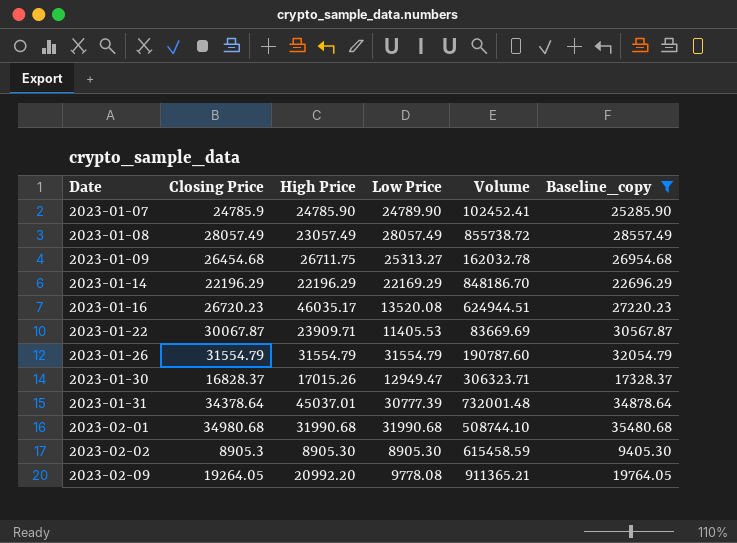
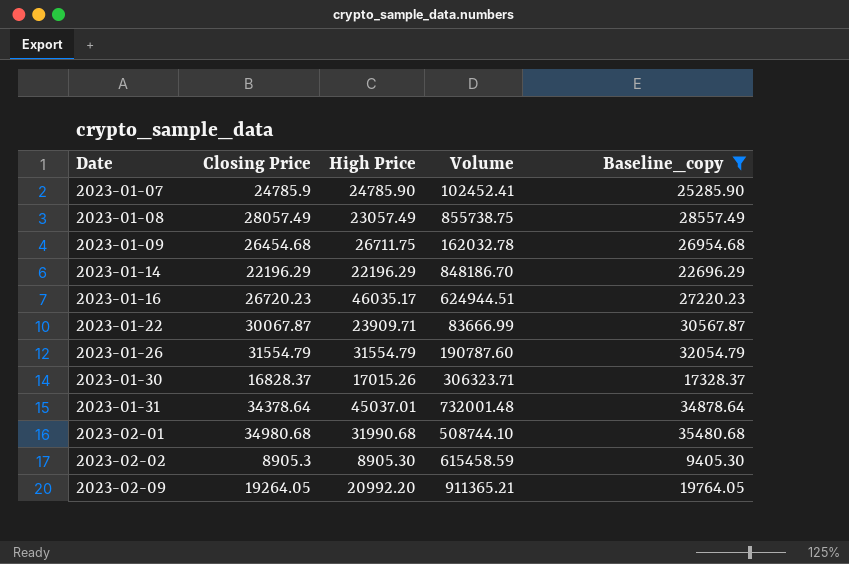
column Low Price | position: 4 -> none
2023-01-08 | Volume: 855738.72 -> 855738.75
2023-01-22 | Volume: 83669.69 -> 83666.99

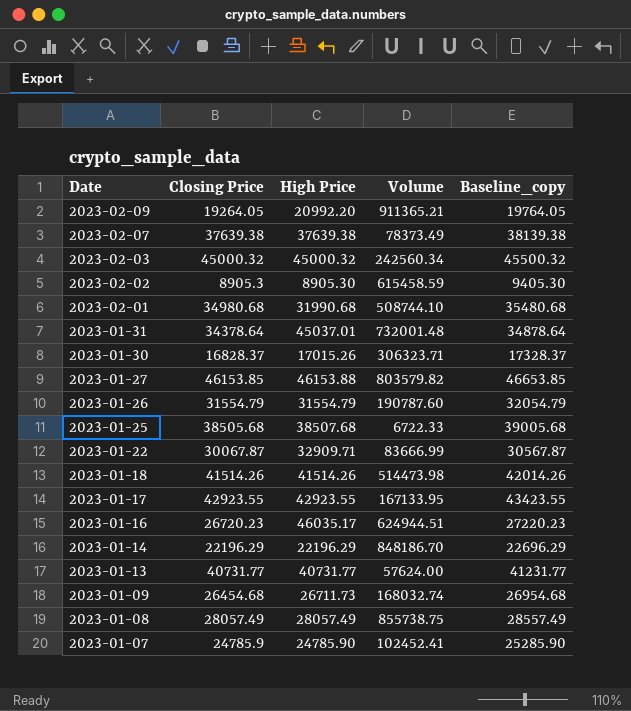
filter: Baseline_copy <= 35480.68 -> none
row order: Date ascending -> Date descending
2023-01-22 | High Price: 23909.71 -> 32909.71
2023-01-09 | High Price: 26711.75 -> 26711.73
2023-01-09 | Volume: 162032.78 -> 168032.74
2023-01-08 | High Price: 23057.49 -> 28057.49

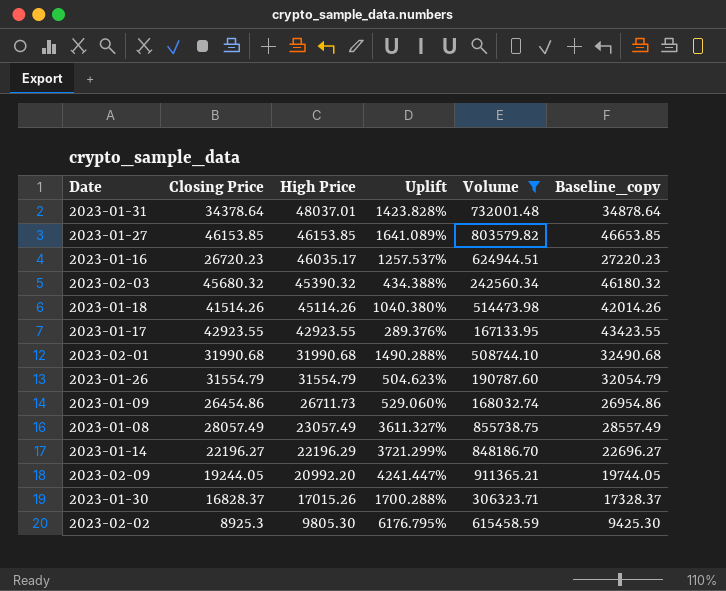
filter: none -> Volume >= 167133.95
row order: Date descending -> High Price descending
column Uplift | formula: none -> ([Volume] - [High Price]) / [High Price]
2023-01-31 | High Price: 45037.01 -> 48037.01
2023-01-27 | High Price: 46153.88 -> 46153.85
2023-02-03 | Closing Price: 45000.32 -> 45680.32
2023-02-03 | High Price: 45000.32 -> 45390.32
2023-02-03 | Baseline_copy: 45500.32 -> 46180.32
2023-01-18 | High Price: 41514.26 -> 45114.26
2023-02-01 | Closing Price: 34980.68 -> 31990.68
2023-02-01 | Baseline_copy: 35480.68 -> 32490.68
2023-01-09 | Closing Price: 26454.68 -> 26454.86
2023-01-09 | Baseline_copy: 26954.68 -> 26954.86
2023-01-08 | High Price: 28057.49 -> 23057.49
2023-01-14 | Closing Price: 22196.29 -> 22196.27
2023-01-14 | Baseline_copy: 22696.29 -> 22696.27
2023-02-09 | Closing Price: 19264.05 -> 19244.05
2023-02-09 | Baseline_copy: 19764.05 -> 19744.05
2023-02-02 | Closing Price: 8905.3 -> 8925.3
2023-02-02 | High Price: 8905.30 -> 9805.30
2023-02-02 | Baseline_copy: 9405.30 -> 9425.30

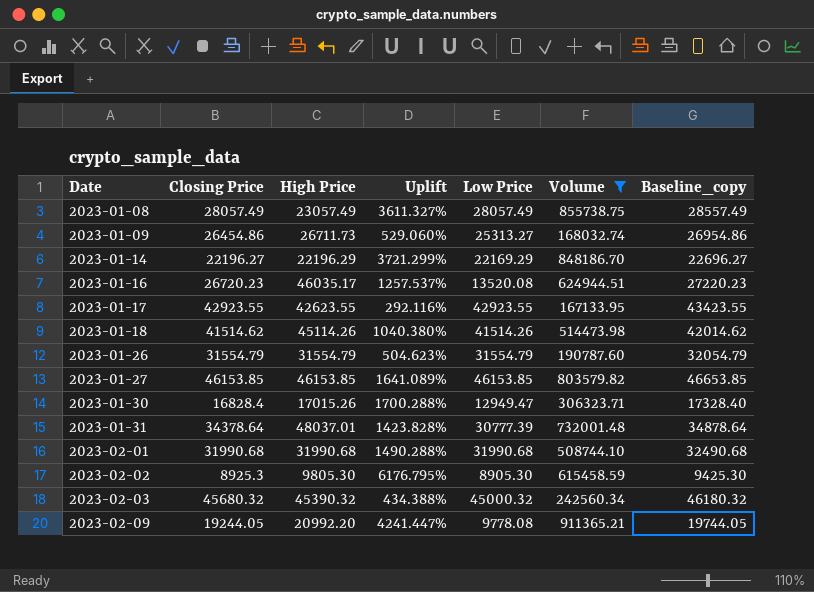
row order: High Price descending -> Date ascending
column Low Price | position: none -> 5
2023-01-17 | High Price: 42923.55 -> 42623.55
2023-01-17 | Uplift: 289.376% -> 292.116%
2023-01-18 | Closing Price: 41514.26 -> 41514.62
2023-01-18 | Baseline_copy: 42014.26 -> 42014.62
2023-01-30 | Closing Price: 16828.37 -> 16828.4
2023-01-30 | Baseline_copy: 17328.37 -> 17328.40

